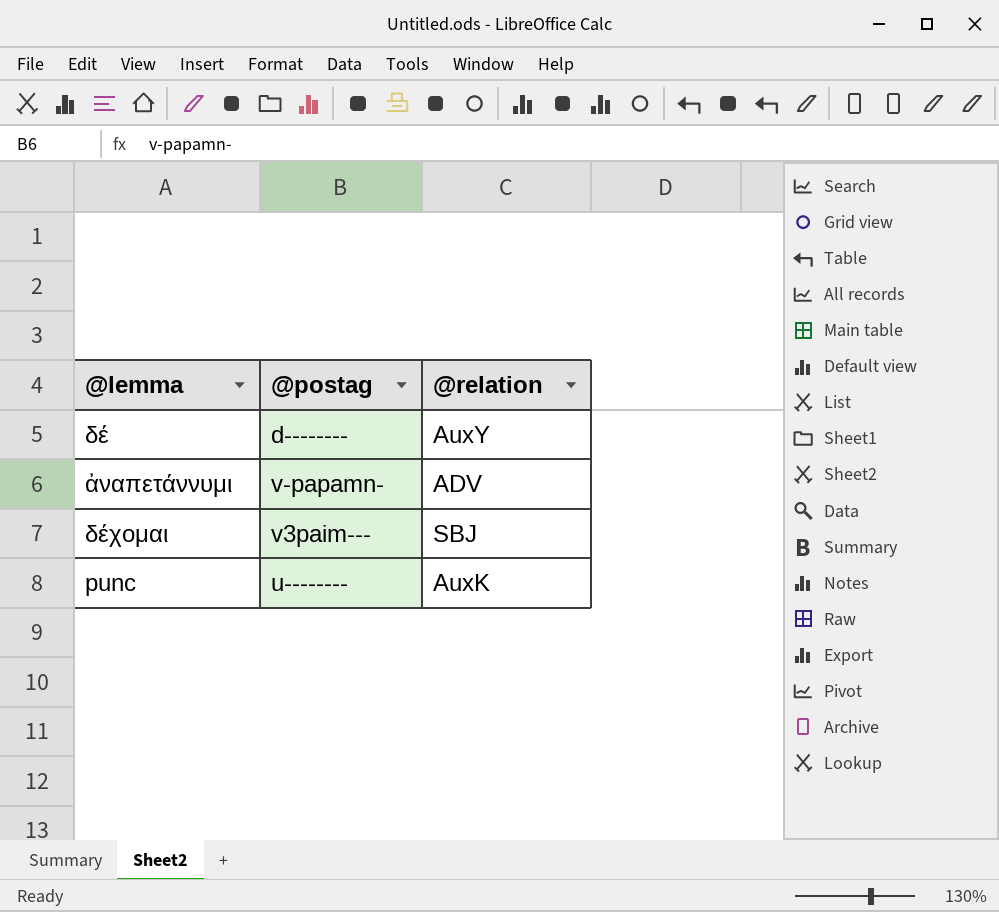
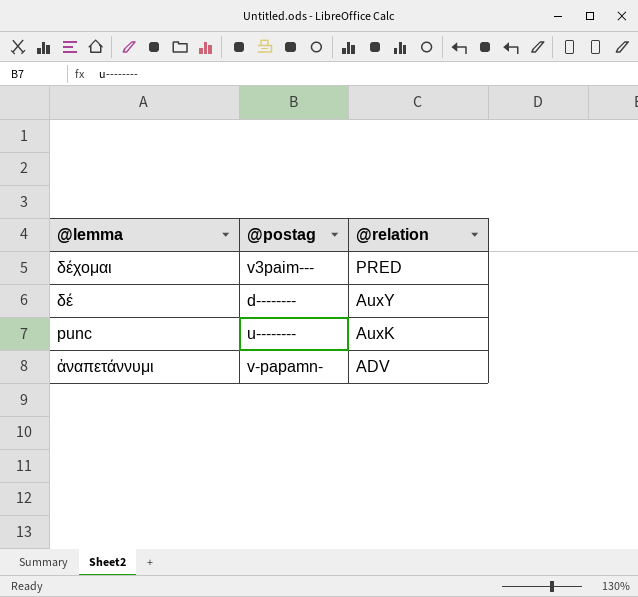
row order: none -> @relation descending
δέχομαι | @relation: SBJ -> PRED

